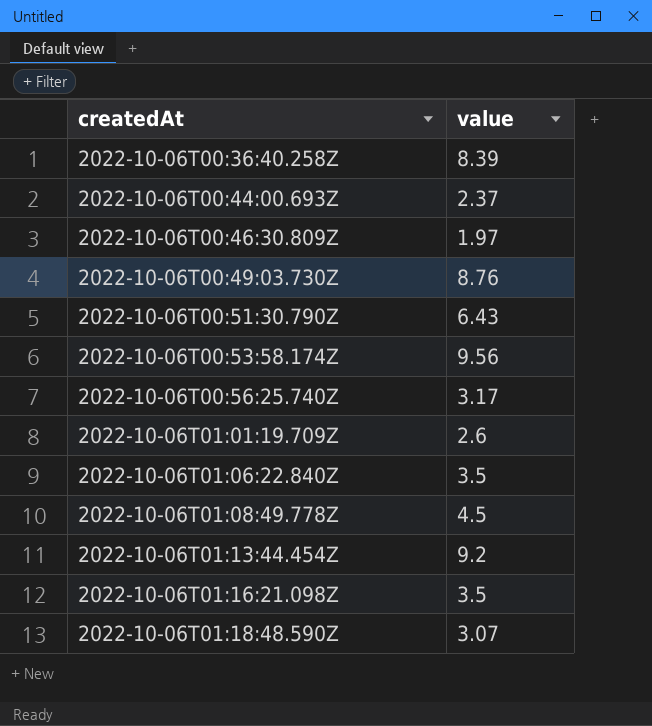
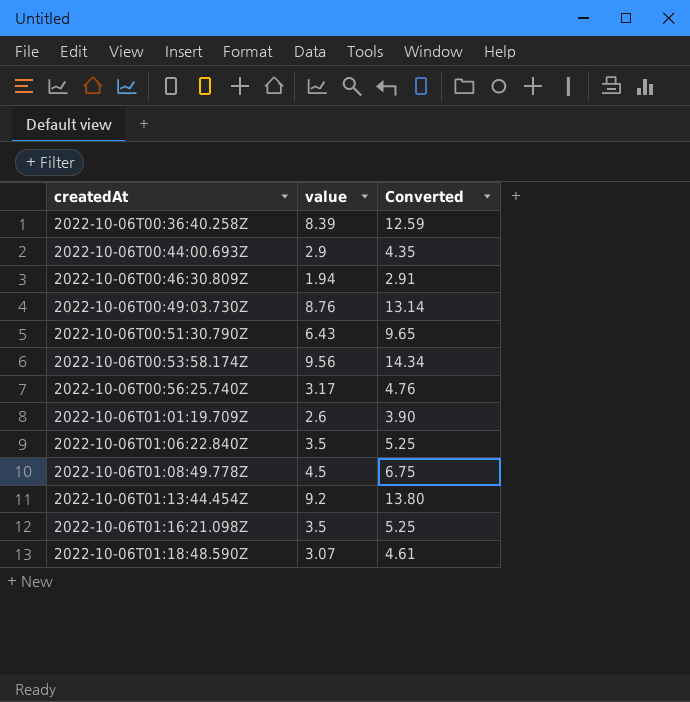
column Converted | formula: none -> [value] * 1.5
2022-10-06T00:44:00.693Z | value: 2.37 -> 2.9
2022-10-06T00:46:30.809Z | value: 1.97 -> 1.94

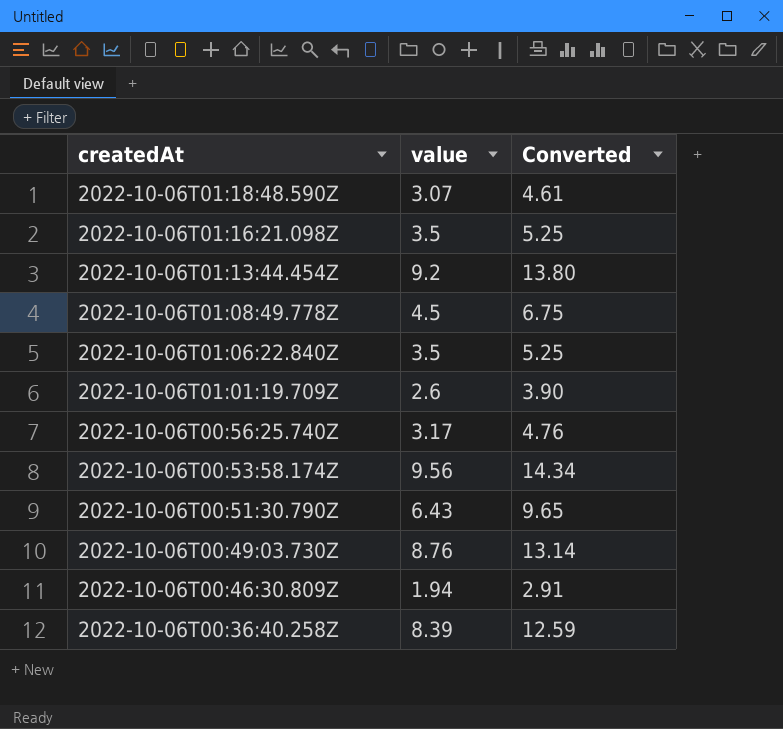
row order: createdAt ascending -> createdAt descending
row 2022-10-06T00:44:00.693Z: 2.9 | 4.35 -> none

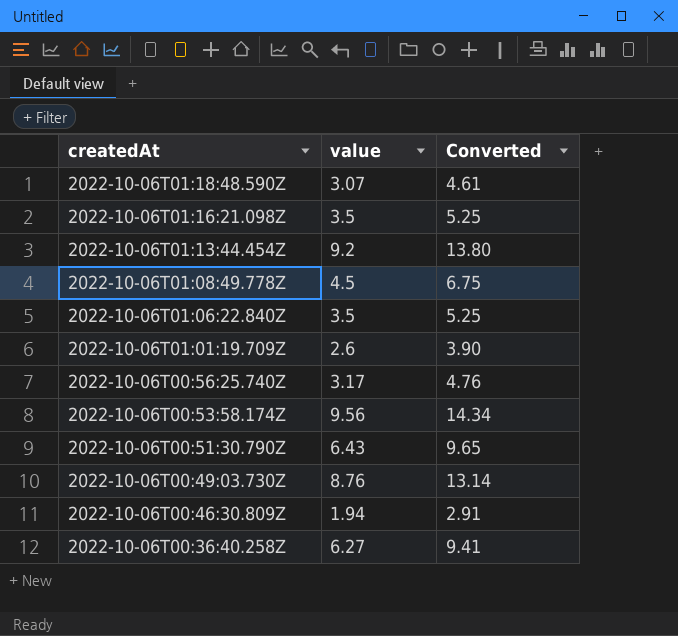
2022-10-06T00:36:40.258Z | value: 8.39 -> 6.27
2022-10-06T00:36:40.258Z | Converted: 12.59 -> 9.41

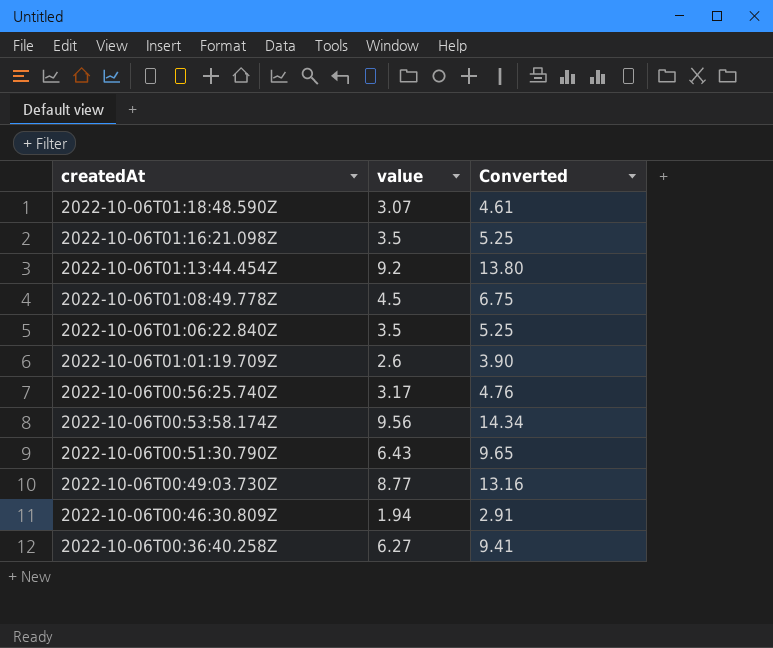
2022-10-06T00:49:03.730Z | value: 8.76 -> 8.77
2022-10-06T00:49:03.730Z | Converted: 13.14 -> 13.16

